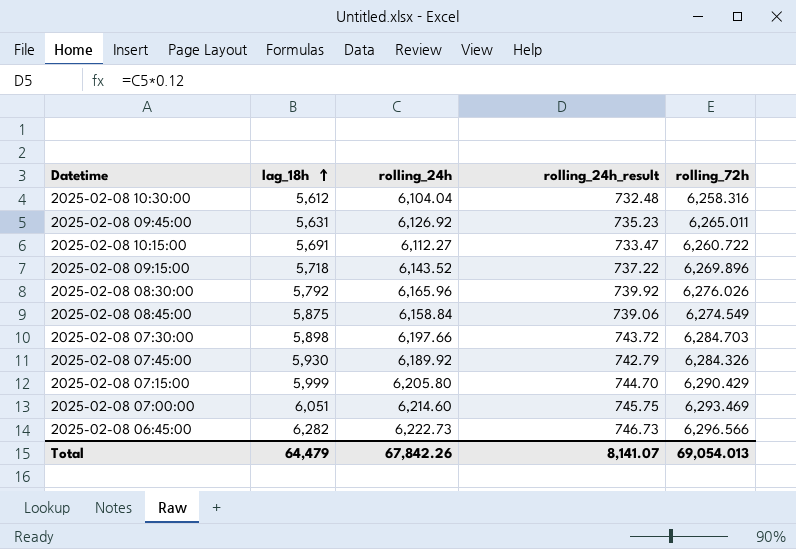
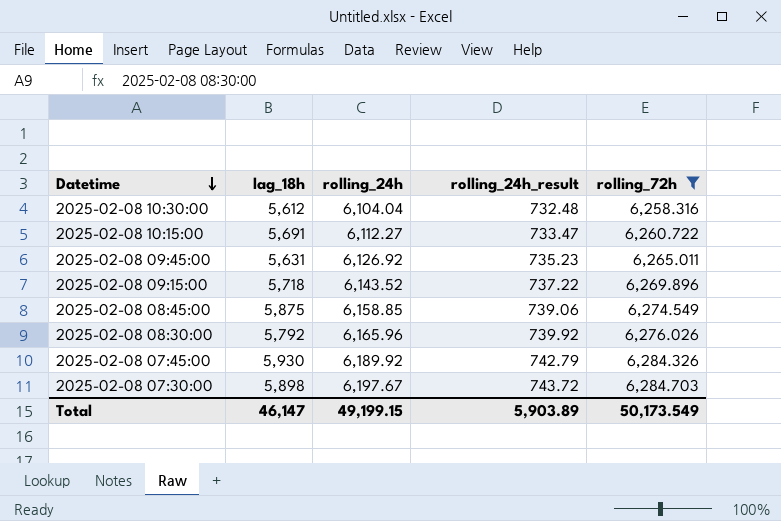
filter: none -> rolling_72h <= 6,284.703
row order: lag_18h ascending -> Datetime descending
2025-02-08 08:45:00 | rolling_24h: 6,158.84 -> 6,158.85
2025-02-08 07:30:00 | rolling_24h: 6,197.66 -> 6,197.67
Total | lag_18h: 64,479 -> 46,147
Total | rolling_24h: 67,842.26 -> 49,199.15
Total | rolling_24h_result: 8,141.07 -> 5,903.89
Total | rolling_72h: 69,054.013 -> 50,173.549

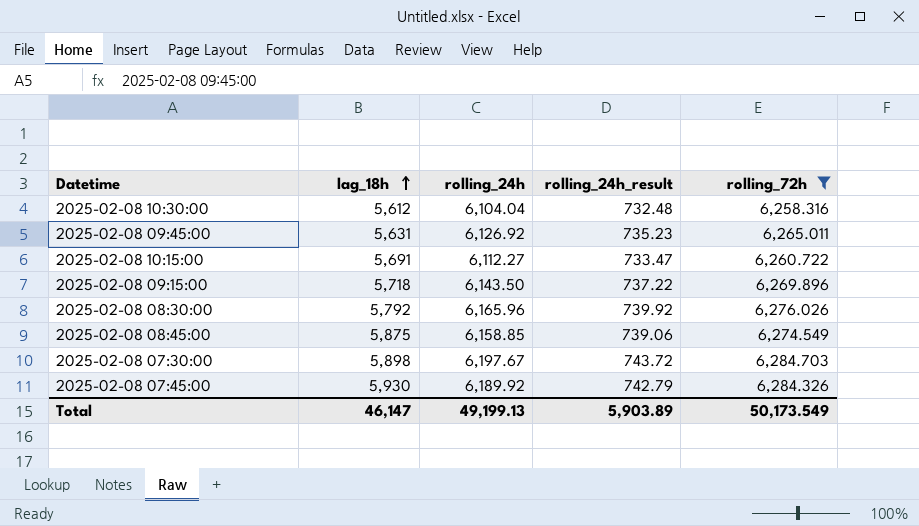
row order: Datetime descending -> lag_18h ascending
2025-02-08 09:15:00 | rolling_24h: 6,143.52 -> 6,143.50
Total | rolling_24h: 49,199.15 -> 49,199.13

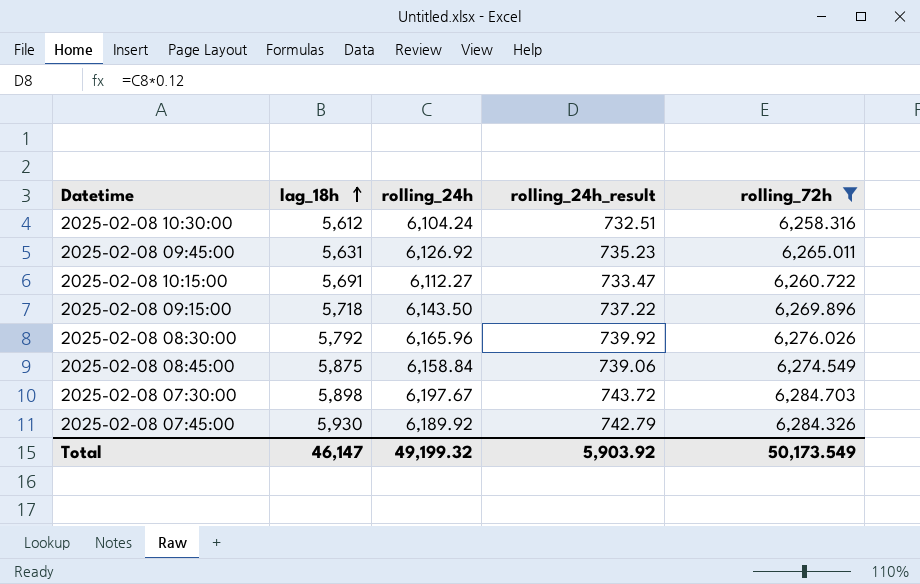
2025-02-08 10:30:00 | rolling_24h: 6,104.04 -> 6,104.24
2025-02-08 10:30:00 | rolling_24h_result: 732.48 -> 732.51
2025-02-08 08:45:00 | rolling_24h: 6,158.85 -> 6,158.84
Total | rolling_24h: 49,199.13 -> 49,199.32
Total | rolling_24h_result: 5,903.89 -> 5,903.92

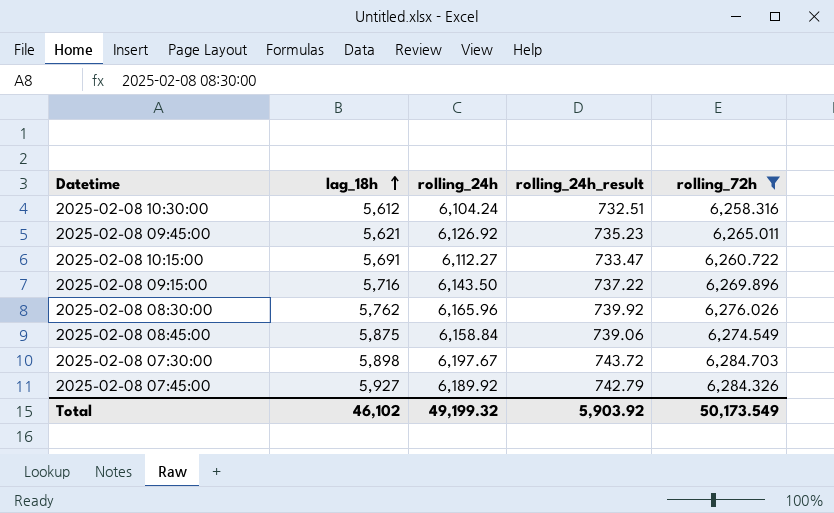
2025-02-08 09:45:00 | lag_18h: 5,631 -> 5,621
2025-02-08 09:15:00 | lag_18h: 5,718 -> 5,716
2025-02-08 08:30:00 | lag_18h: 5,792 -> 5,762
2025-02-08 07:45:00 | lag_18h: 5,930 -> 5,927
Total | lag_18h: 46,147 -> 46,102

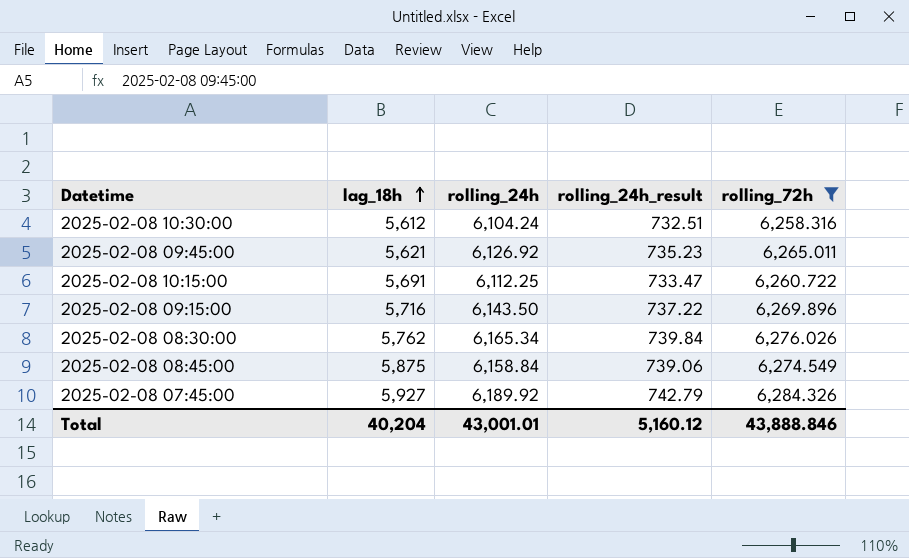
row 2025-02-08 07:30:00: 5,898 | 6,197.67 | 743.72 | 6,284.703 -> none
2025-02-08 10:15:00 | rolling_24h: 6,112.27 -> 6,112.25
2025-02-08 08:30:00 | rolling_24h: 6,165.96 -> 6,165.34
2025-02-08 08:30:00 | rolling_24h_result: 739.92 -> 739.84
Total | lag_18h: 46,102 -> 40,204
Total | rolling_24h: 49,199.32 -> 43,001.01
Total | rolling_24h_result: 5,903.92 -> 5,160.12
Total | rolling_72h: 50,173.549 -> 43,888.846

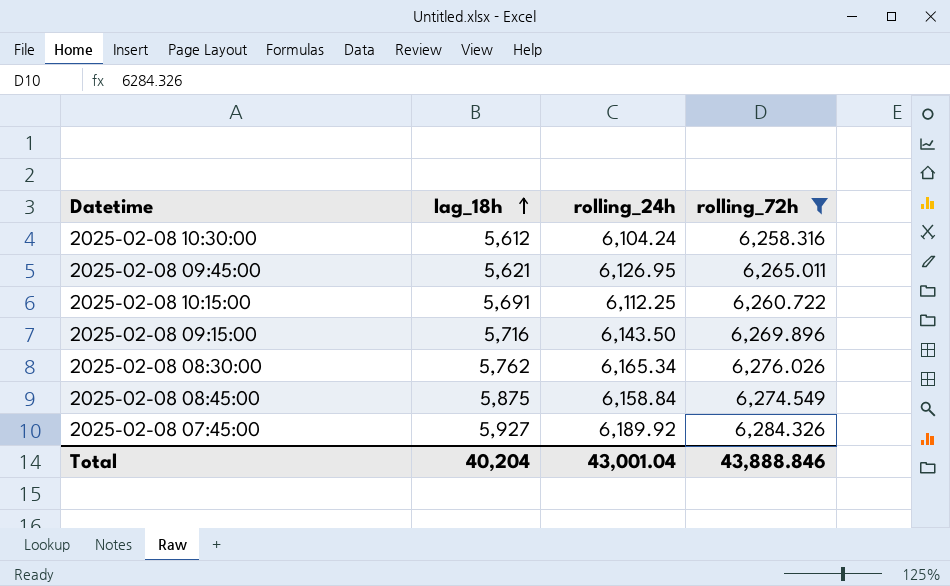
column rolling_24h_result | formula: [rolling_24h] * 0.12 -> none
2025-02-08 09:45:00 | rolling_24h: 6,126.92 -> 6,126.95
Total | rolling_24h: 43,001.01 -> 43,001.04

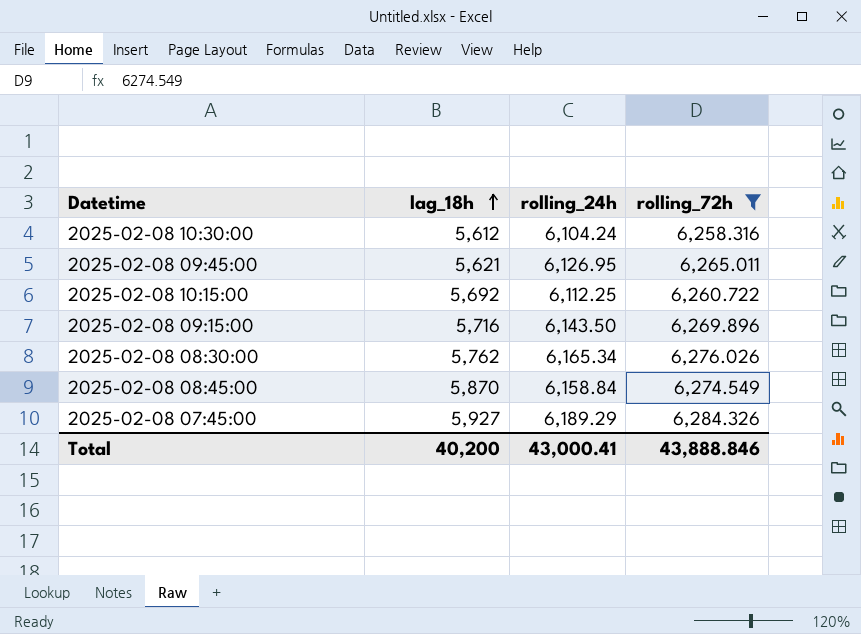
2025-02-08 10:15:00 | lag_18h: 5,691 -> 5,692
2025-02-08 08:45:00 | lag_18h: 5,875 -> 5,870
2025-02-08 07:45:00 | rolling_24h: 6,189.92 -> 6,189.29
Total | lag_18h: 40,204 -> 40,200
Total | rolling_24h: 43,001.04 -> 43,000.41

